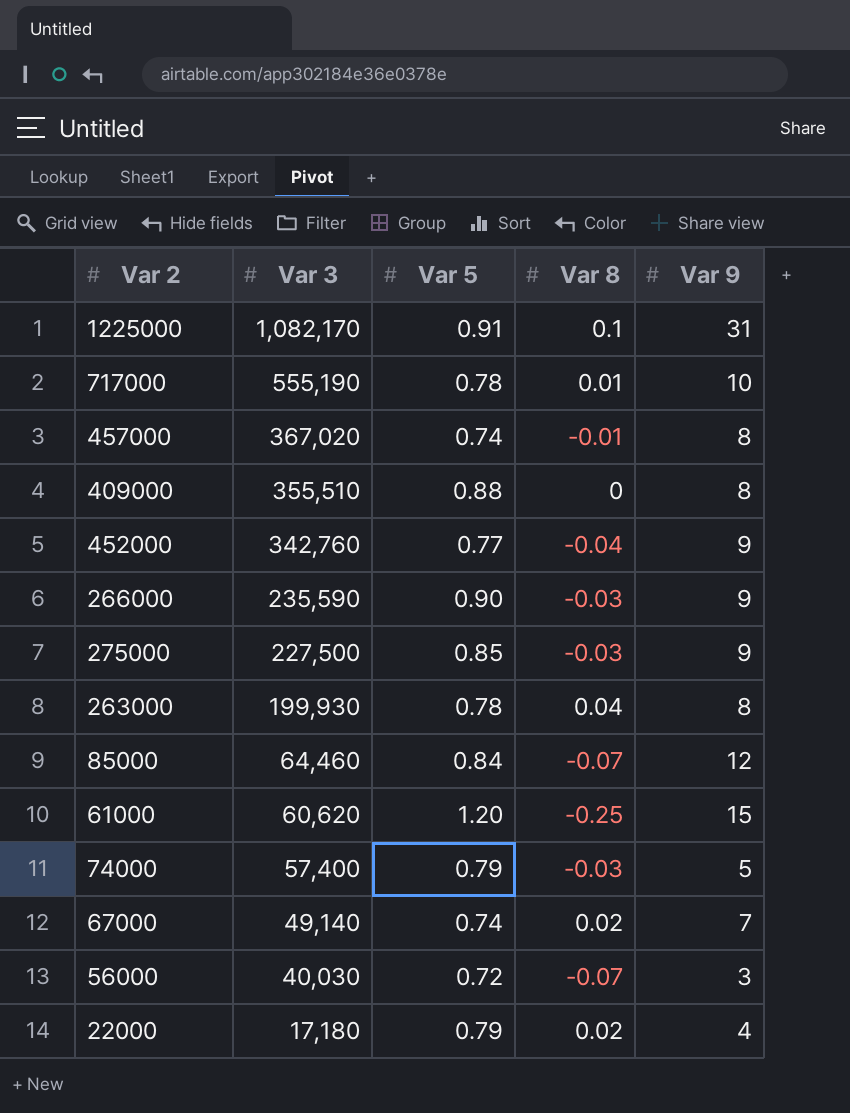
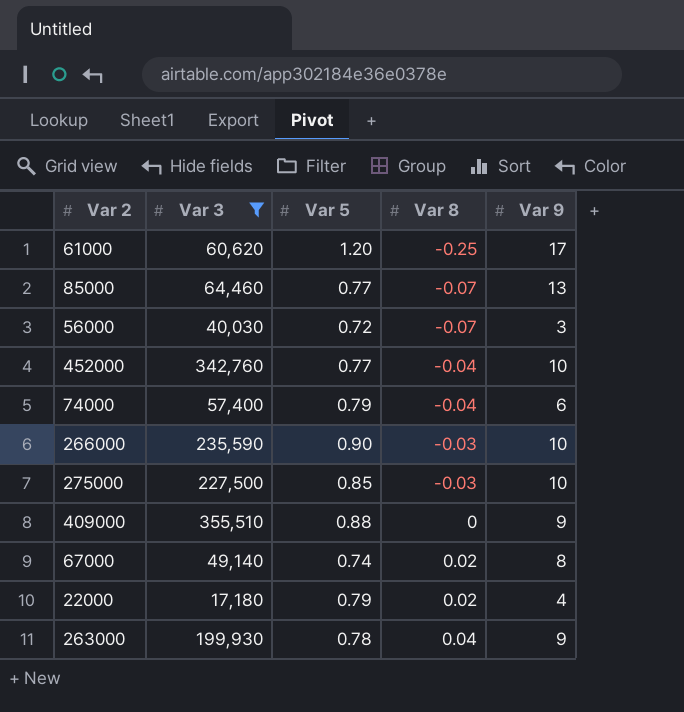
filter: none -> Var 3 <= 355,510
row order: Var 3 descending -> Var 8 ascending
61000 | Var 9: 15 -> 17
85000 | Var 5: 0.84 -> 0.77
85000 | Var 9: 12 -> 13
452000 | Var 9: 9 -> 10
74000 | Var 8: -0.03 -> -0.04
74000 | Var 9: 5 -> 6
266000 | Var 9: 9 -> 10
275000 | Var 9: 9 -> 10
409000 | Var 9: 8 -> 9
67000 | Var 9: 7 -> 8
263000 | Var 9: 8 -> 9

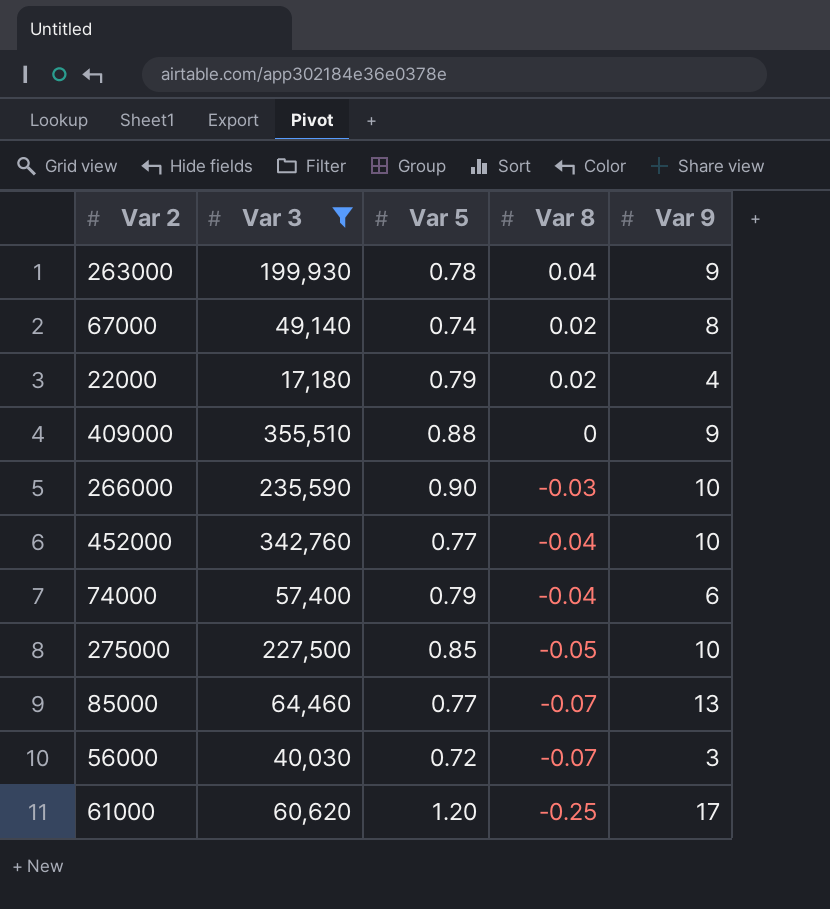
row order: Var 8 ascending -> Var 8 descending
275000 | Var 8: -0.03 -> -0.05

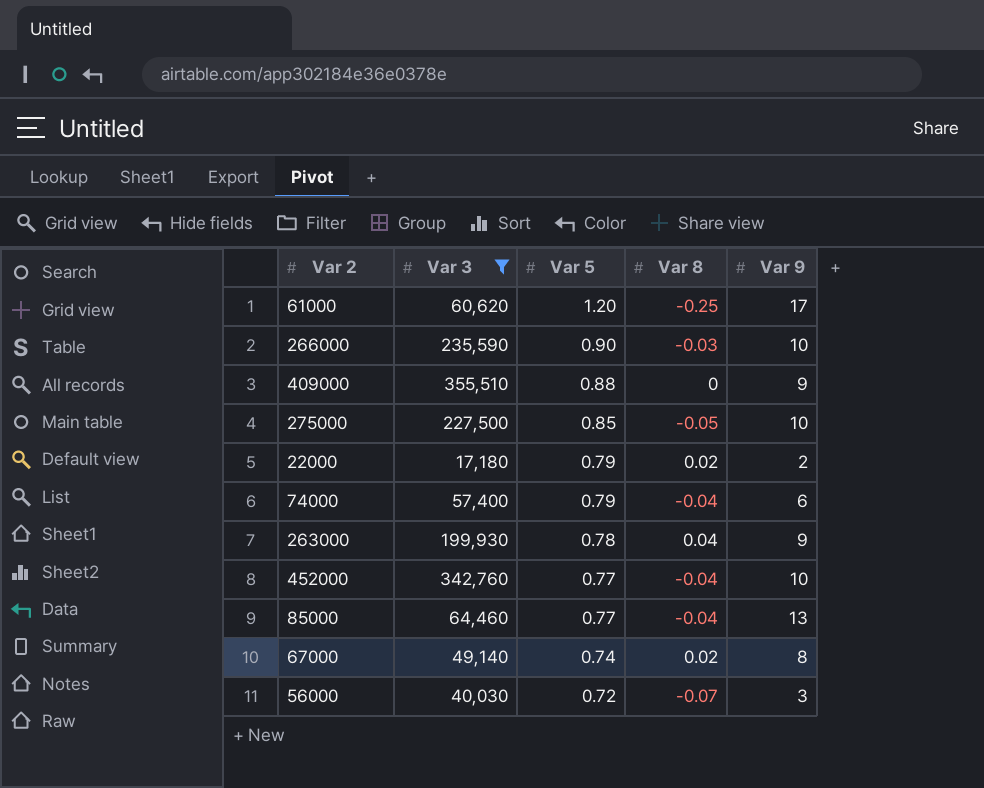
row order: Var 8 descending -> Var 5 descending
22000 | Var 9: 4 -> 2
85000 | Var 8: -0.07 -> -0.04

